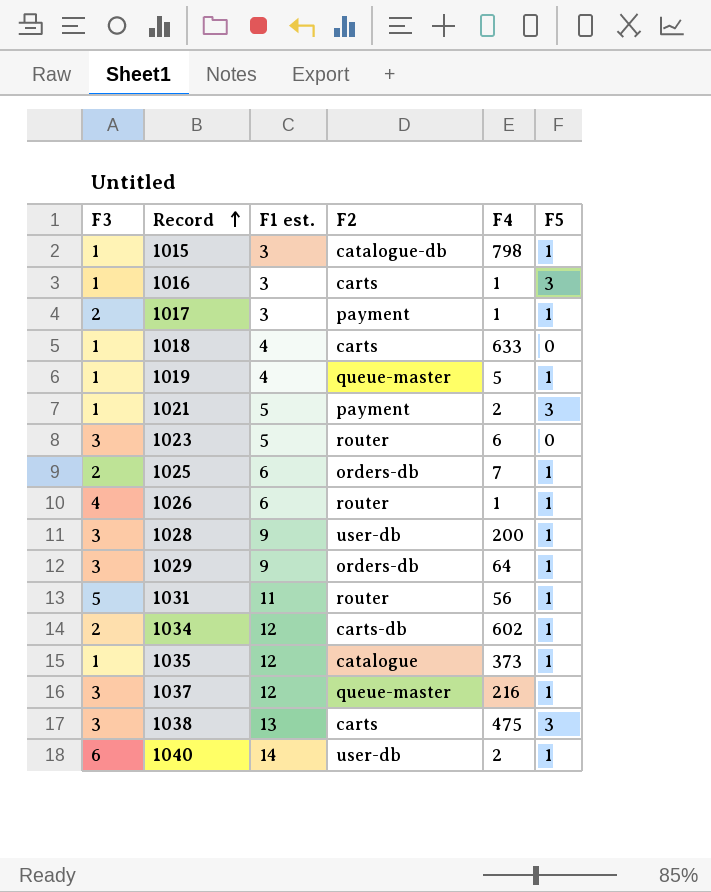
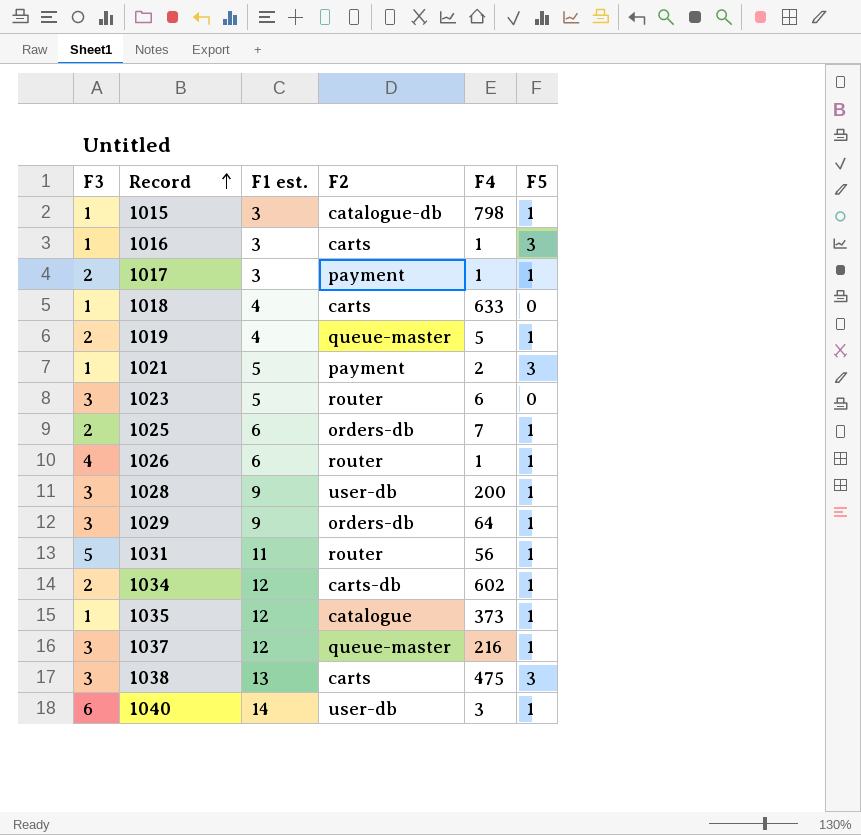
1019 | F3: 1 -> 2
1040 | F4: 2 -> 3

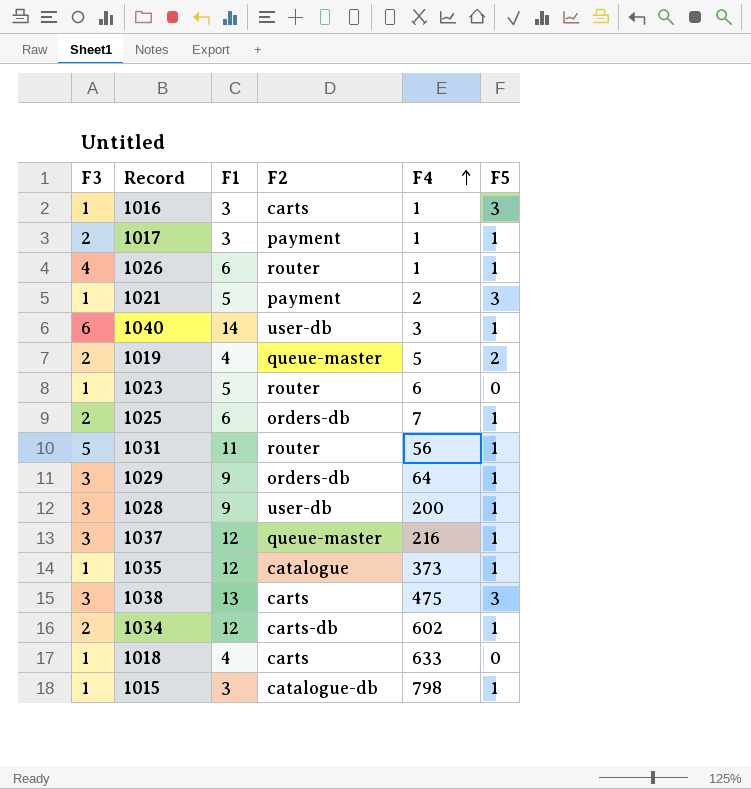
row order: Record ascending -> F4 ascending
column name: F1 est. -> F1
1019 | F5: 1 -> 2
1023 | F3: 3 -> 1

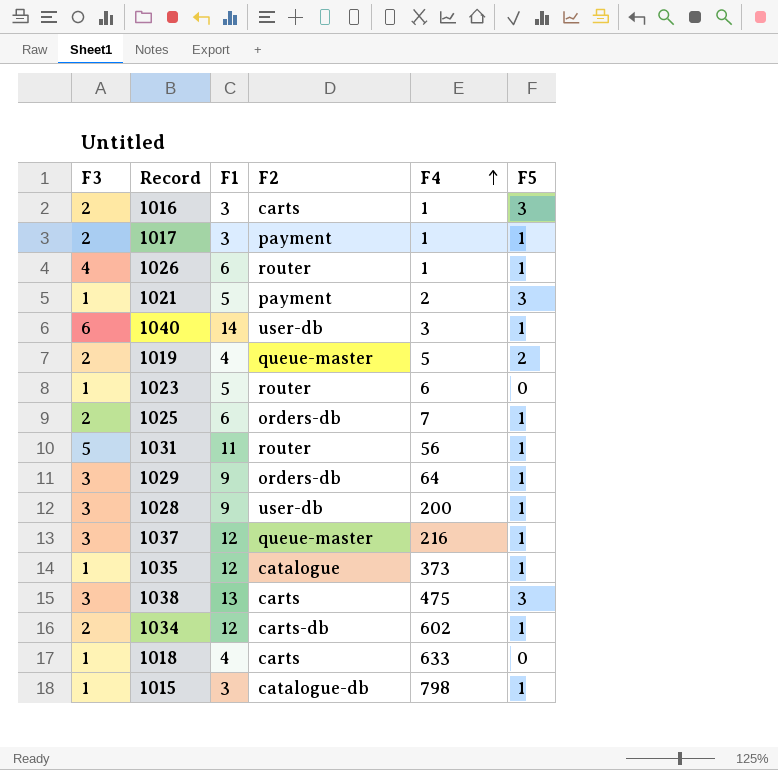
1016 | F3: 1 -> 2

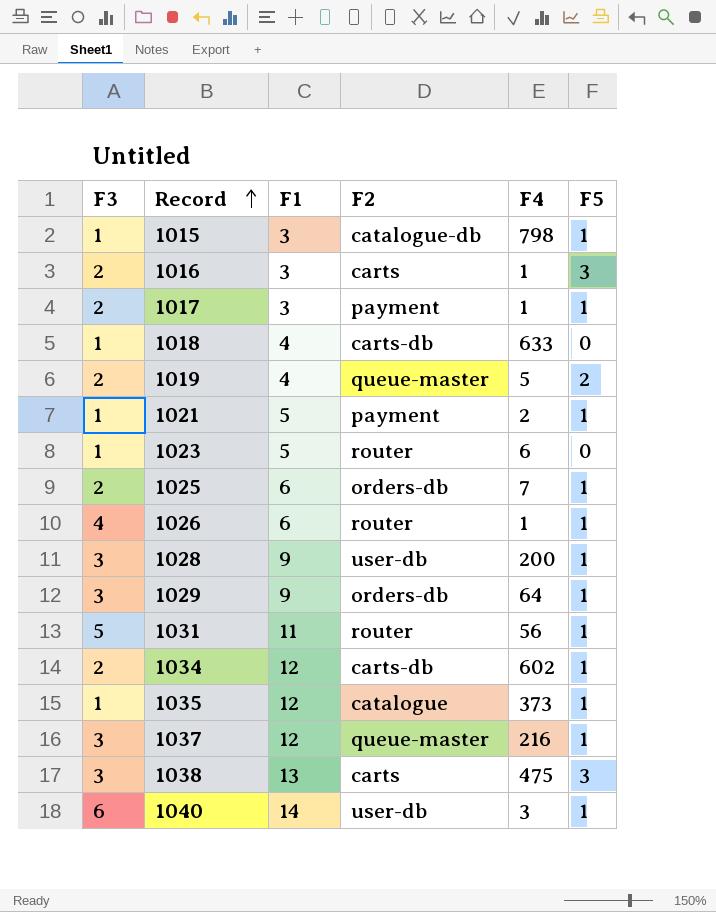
row order: F4 ascending -> Record ascending
1018 | F2: carts -> carts-db
1021 | F5: 3 -> 1

